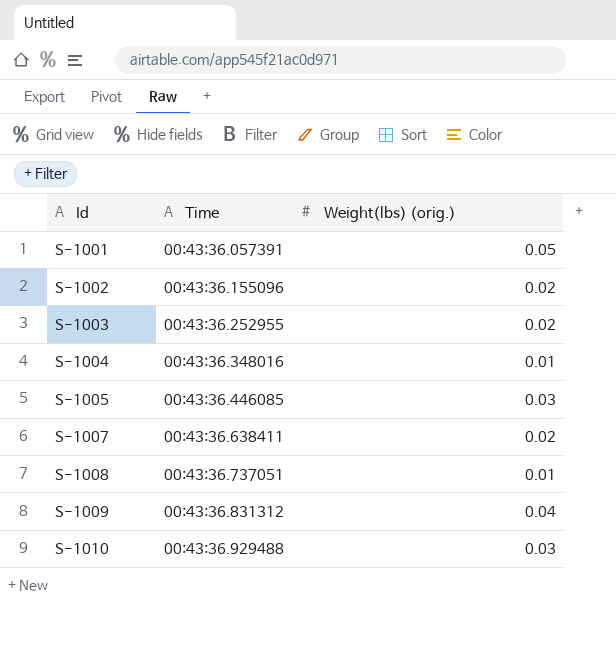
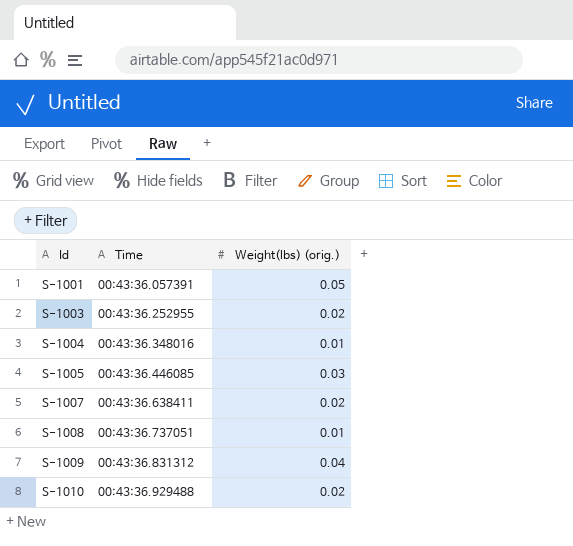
row S-1002: 00:43:36.155096 | 0.02 -> none
S-1010 | Weight(lbs) (orig.): 0.03 -> 0.02

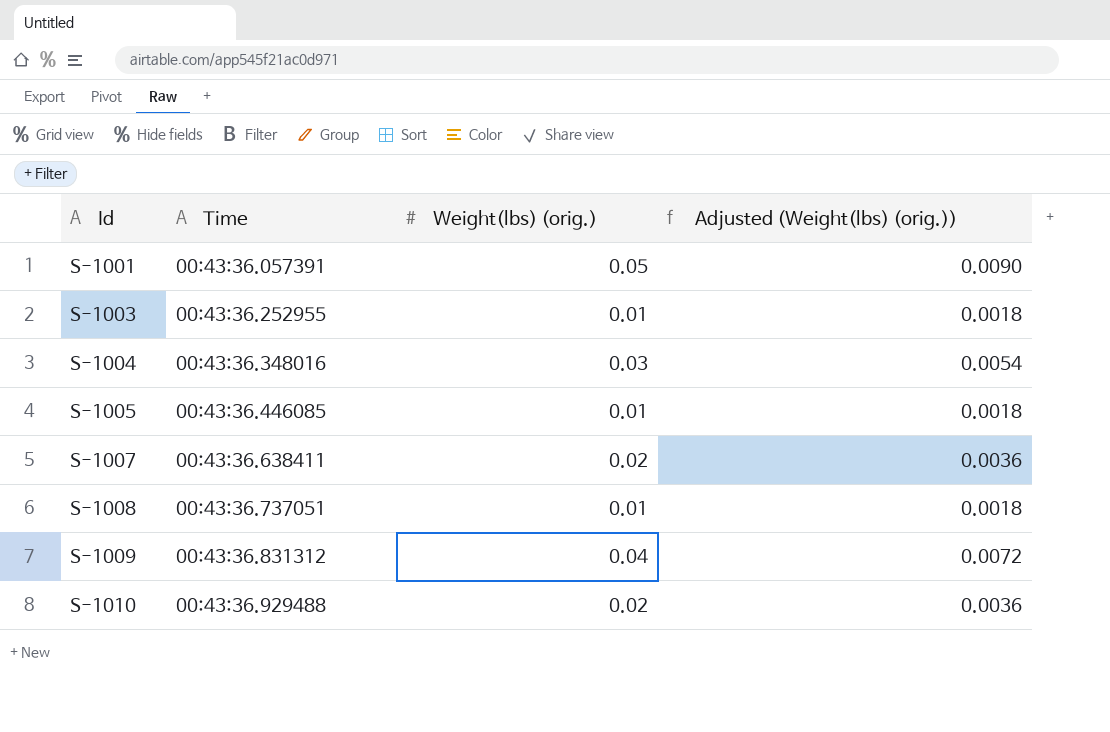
column Adjusted (Weight(lbs) (orig.)) | formula: none -> [Weight(lbs) (orig.)] * 0.18
S-1003 | Weight(lbs) (orig.): 0.02 -> 0.01
S-1004 | Weight(lbs) (orig.): 0.01 -> 0.03
S-1005 | Weight(lbs) (orig.): 0.03 -> 0.01

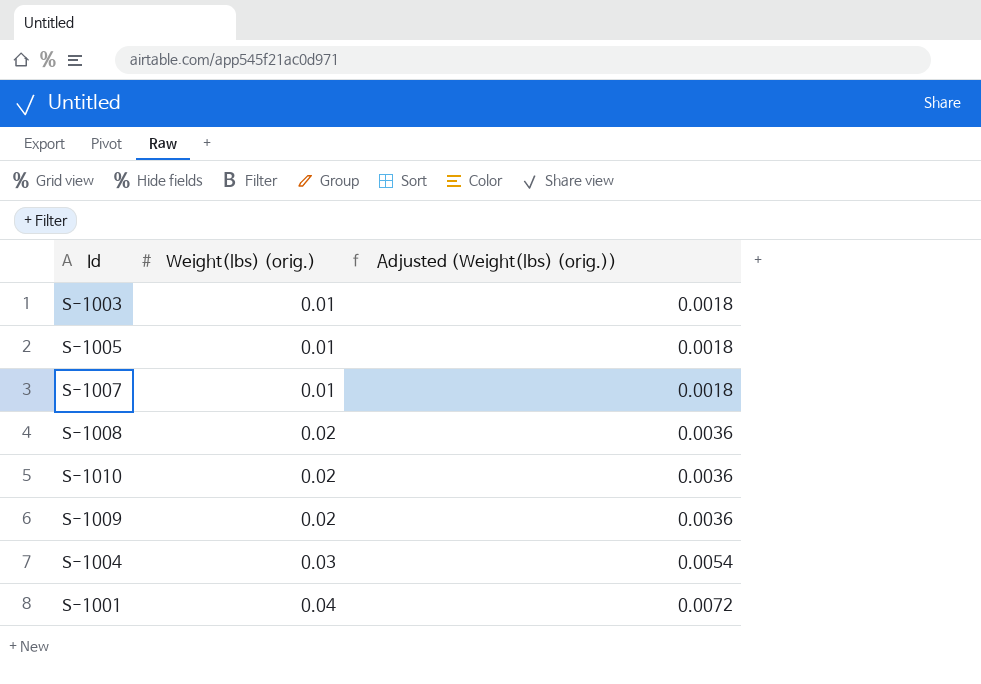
row order: Id ascending -> Weight(lbs) (orig.) ascending
column Time | position: 2 -> none
S-1007 | Weight(lbs) (orig.): 0.02 -> 0.01
S-1007 | Adjusted (Weight(lbs) (orig.)): 0.0036 -> 0.0018
S-1008 | Weight(lbs) (orig.): 0.01 -> 0.02
S-1008 | Adjusted (Weight(lbs) (orig.)): 0.0018 -> 0.0036
S-1009 | Weight(lbs) (orig.): 0.04 -> 0.02
S-1009 | Adjusted (Weight(lbs) (orig.)): 0.0072 -> 0.0036
S-1001 | Weight(lbs) (orig.): 0.05 -> 0.04
S-1001 | Adjusted (Weight(lbs) (orig.)): 0.0090 -> 0.0072

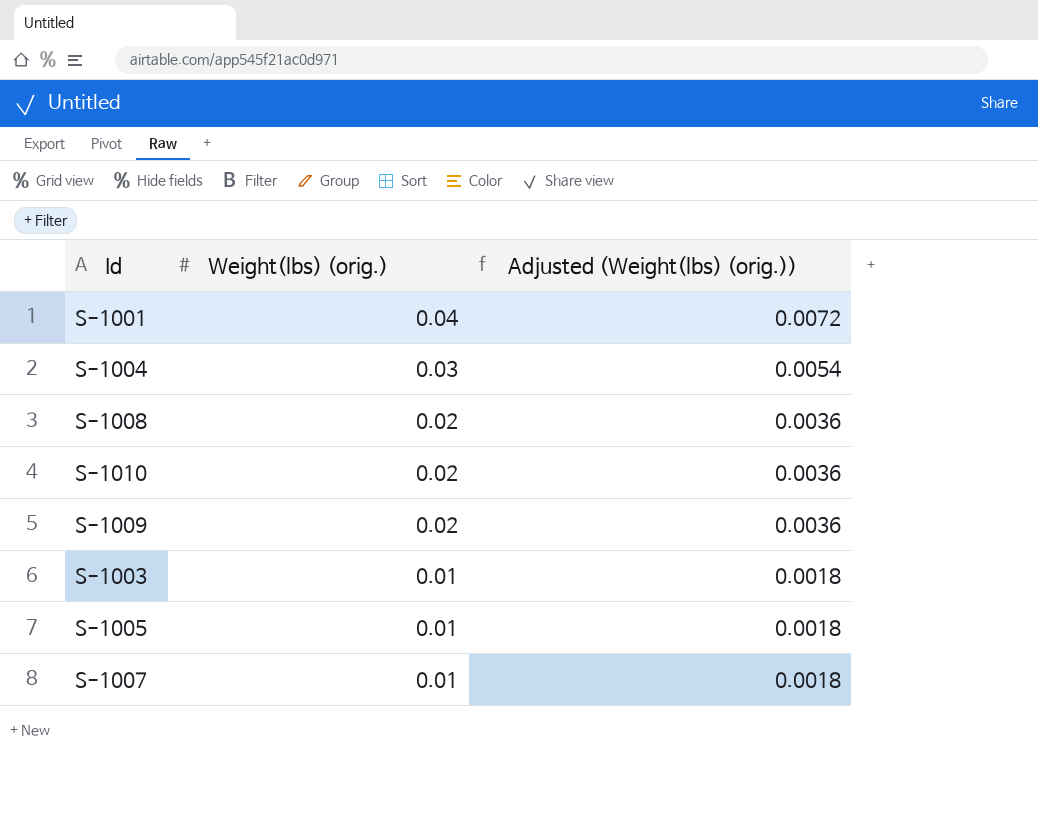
row order: Weight(lbs) (orig.) ascending -> Weight(lbs) (orig.) descending

